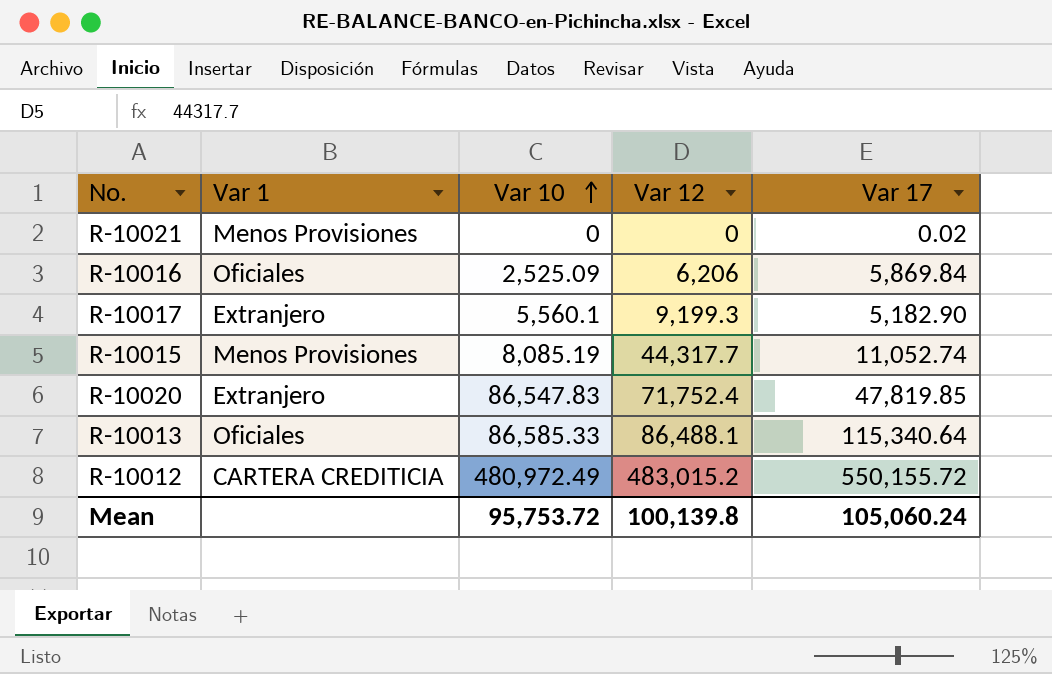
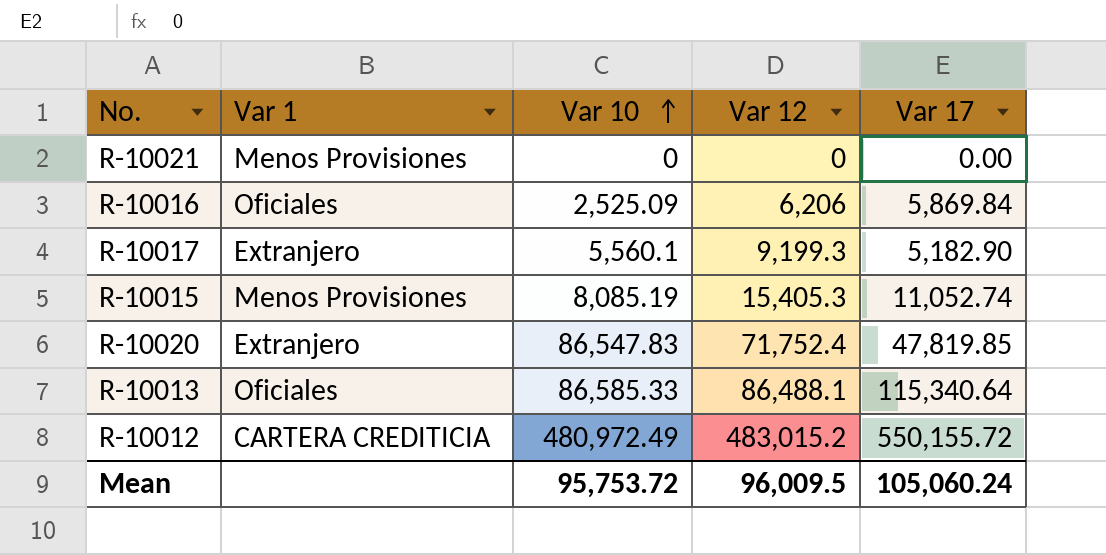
R-10021 | Var 17: 0.02 -> 0.00
R-10015 | Var 12: 44,317.7 -> 15,405.3
Mean | Var 12: 100,139.8 -> 96,009.5

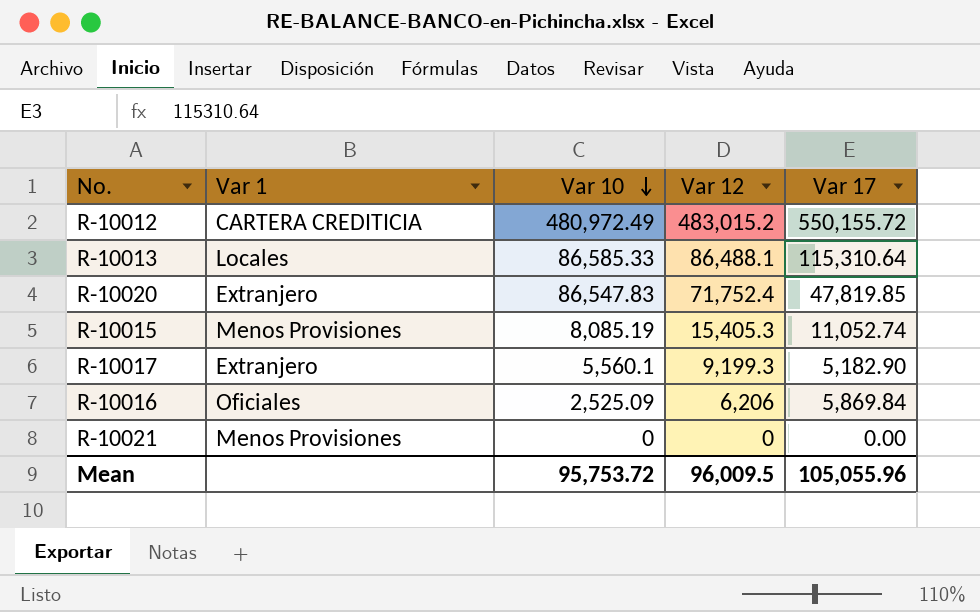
row order: Var 10 ascending -> Var 10 descending
R-10013 | Var 1: Oficiales -> Locales
R-10013 | Var 17: 115,340.64 -> 115,310.64
Mean | Var 17: 105,060.24 -> 105,055.96

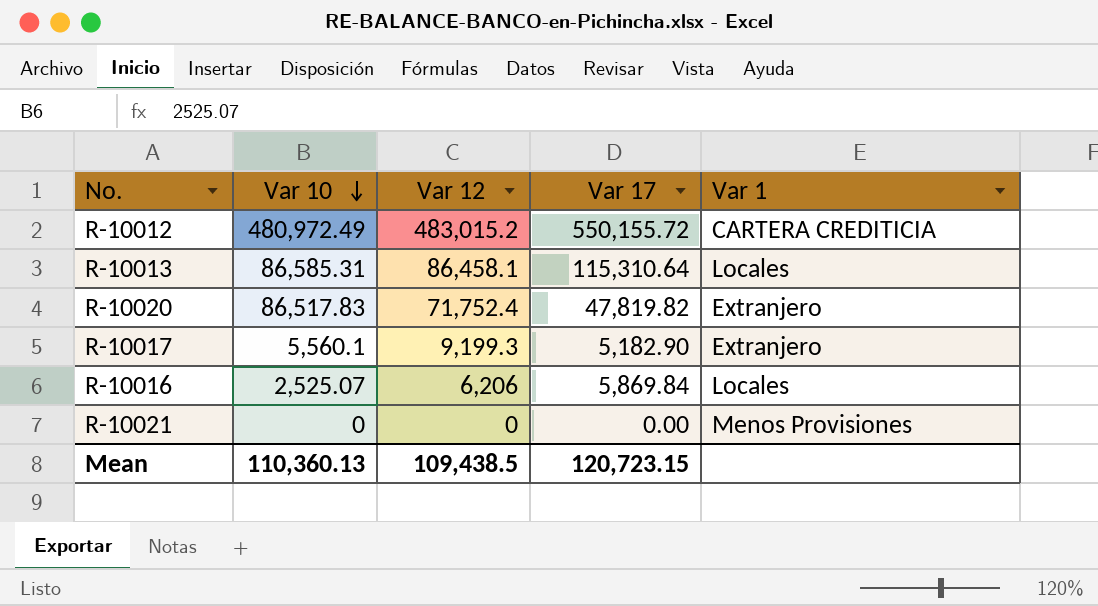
column Var 1 | position: 2 -> 5
row R-10015: Menos Provisiones | 8,085.19 | 15,405.3 | 11,052.74 -> none
R-10013 | Var 10: 86,585.33 -> 86,585.31
R-10013 | Var 12: 86,488.1 -> 86,458.1
R-10020 | Var 10: 86,547.83 -> 86,517.83
R-10020 | Var 17: 47,819.85 -> 47,819.82
R-10016 | Var 10: 2,525.09 -> 2,525.07
R-10016 | Var 1: Oficiales -> Locales
Mean | Var 10: 95,753.72 -> 110,360.13
Mean | Var 12: 96,009.5 -> 109,438.5
Mean | Var 17: 105,055.96 -> 120,723.15

